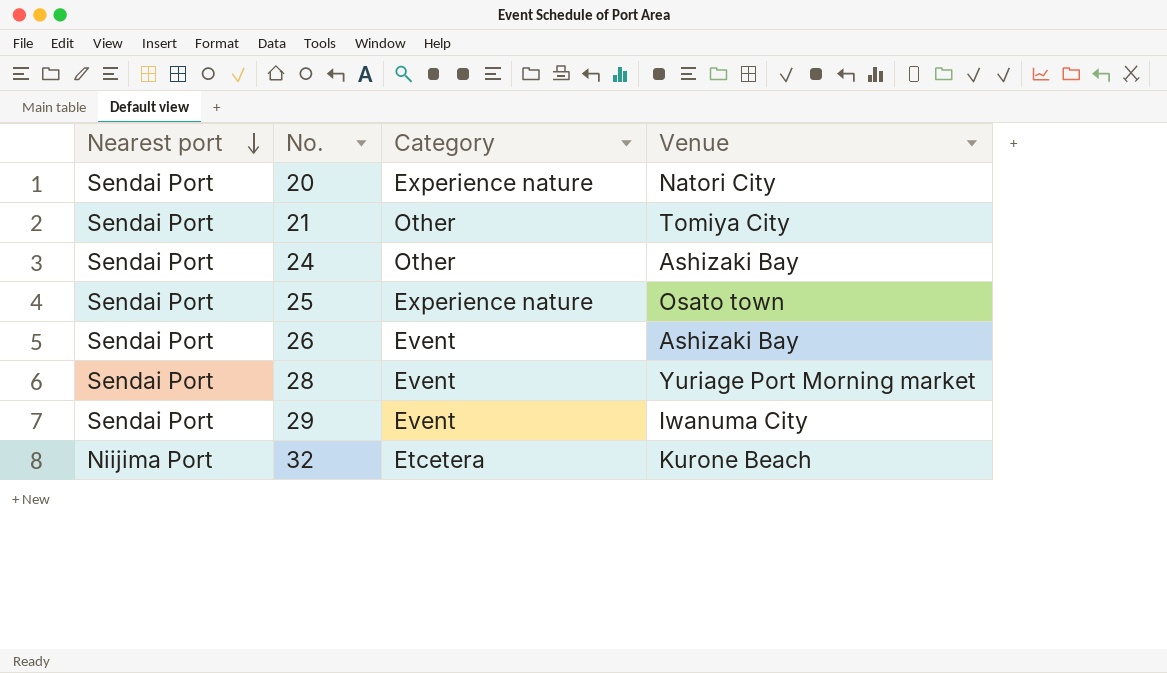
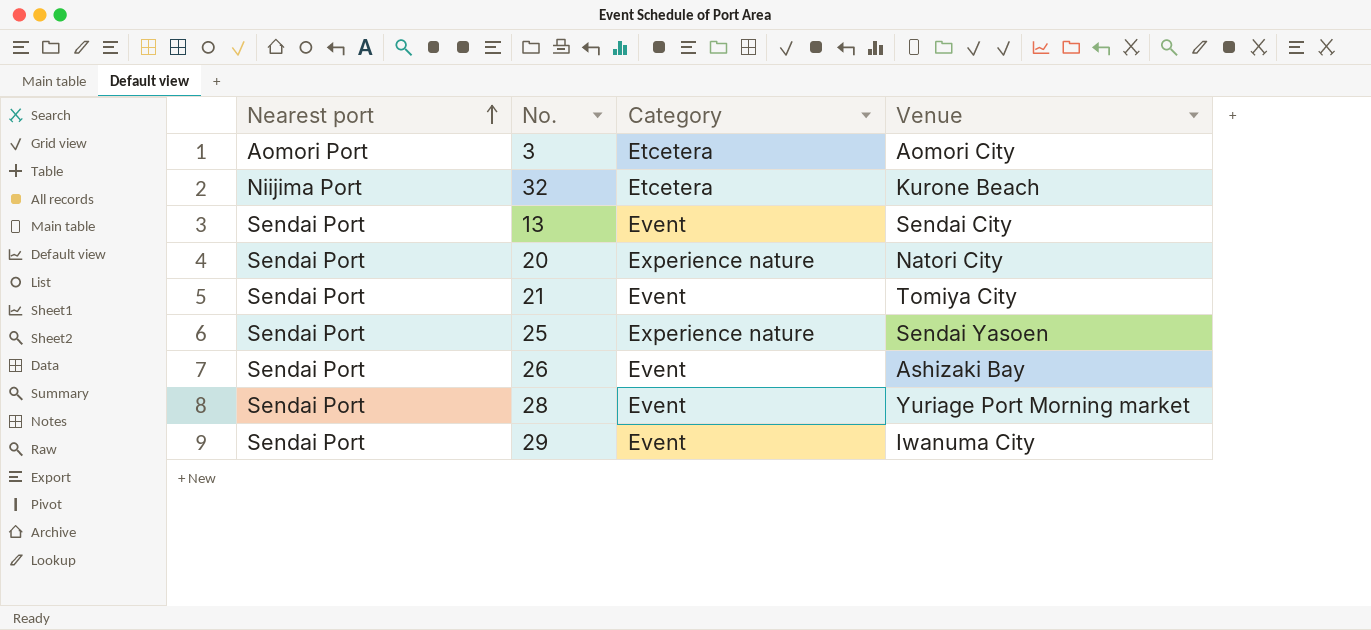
row order: Nearest port descending -> Nearest port ascending
row 24: Sendai Port | Other | Ashizaki Bay -> none
row 3: none -> Aomori Port | Etcetera | Aomori City
row 13: none -> Sendai Port | Event | Sendai City
21 | Category: Other -> Event
25 | Venue: Osato town -> Sendai Yasoen

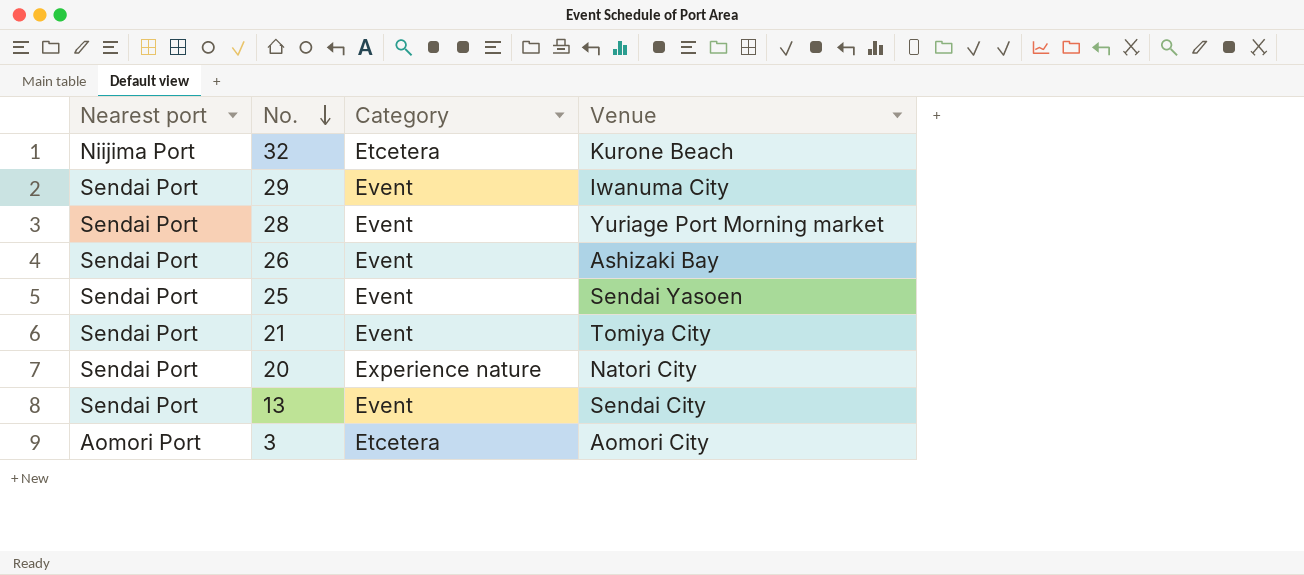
row order: Nearest port ascending -> No. descending
25 | Category: Experience nature -> Event

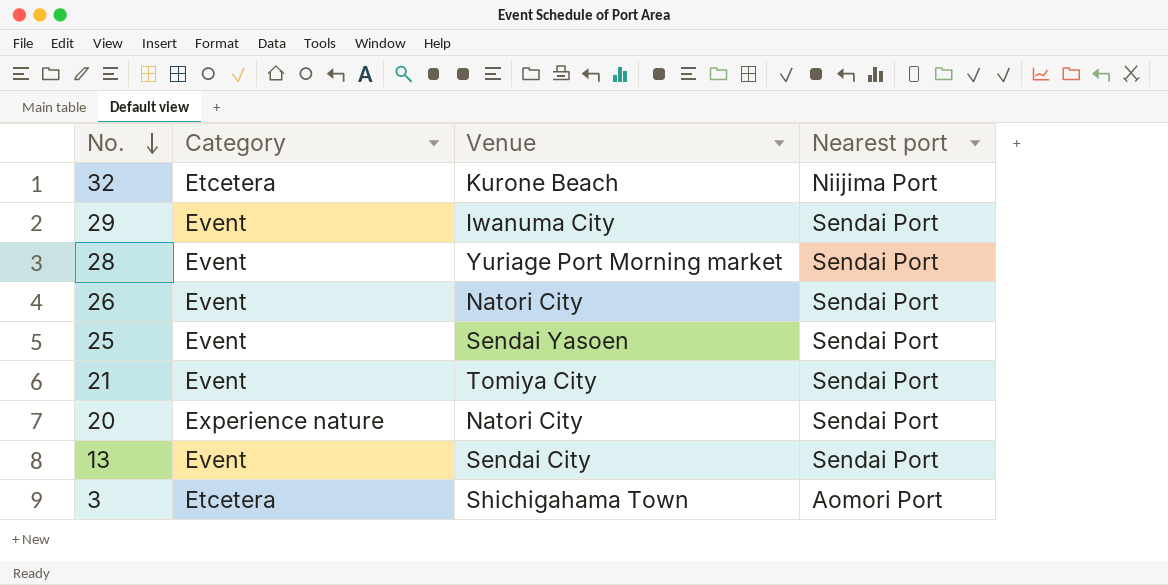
column Nearest port | position: 1 -> 4
26 | Venue: Ashizaki Bay -> Natori City
3 | Venue: Aomori City -> Shichigahama Town

